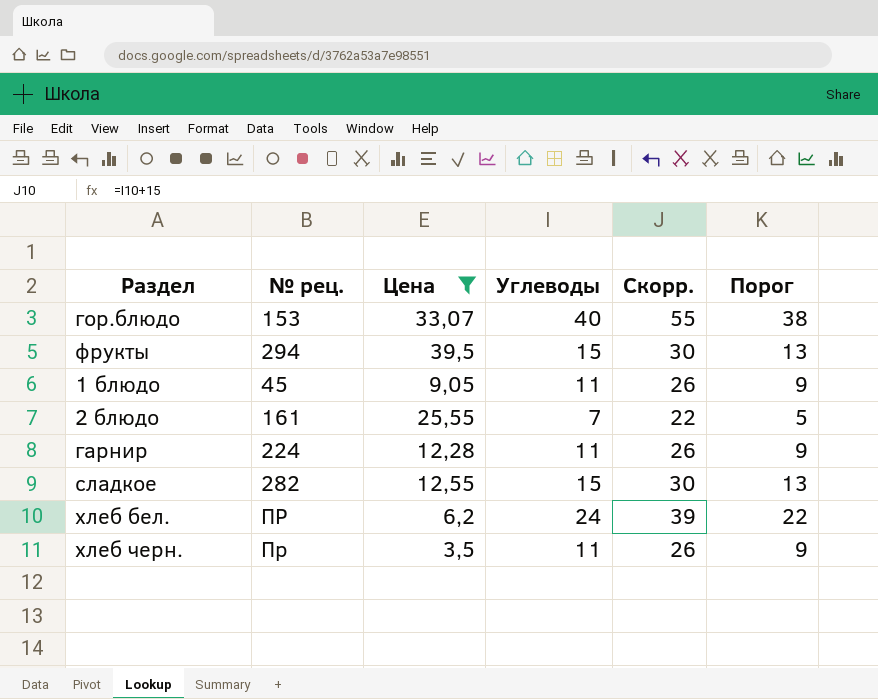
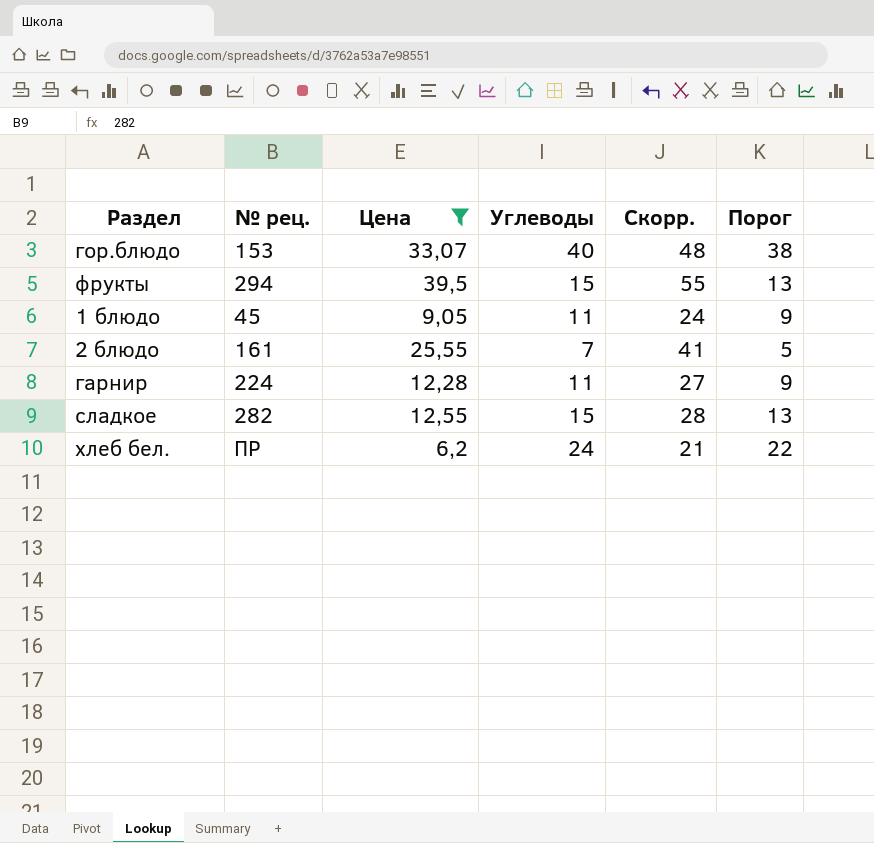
column Скорр. | formula: [Углеводы] + 15 -> [Цена] + 15
row хлеб черн.: Пр | 3,5 | 11 | 26 | 9 -> none

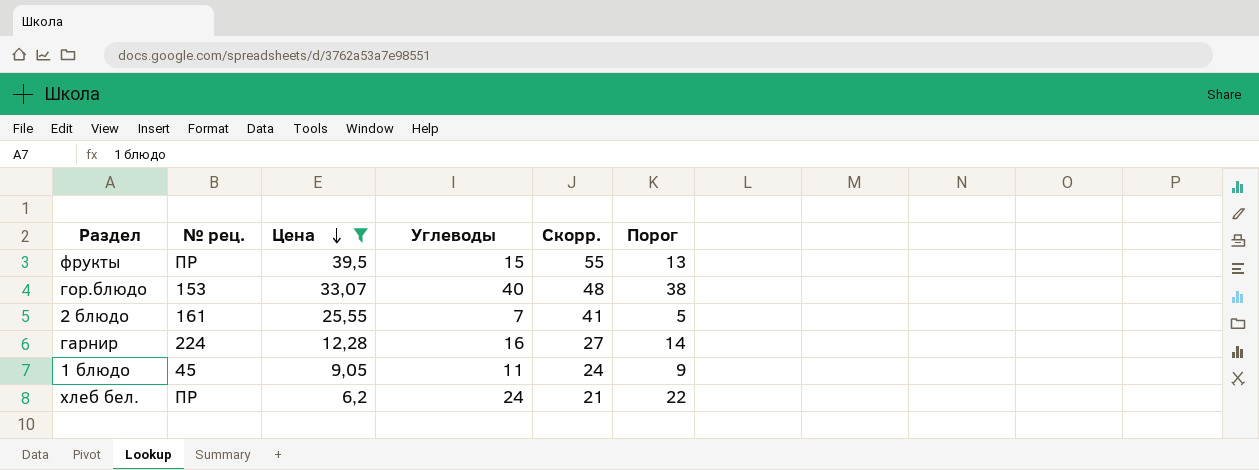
row order: none -> Цена descending
row сладкое: 282 | 12,55 | 15 | 28 | 13 -> none
фрукты | № рец.: 294 -> ПР
гарнир | Углеводы: 11 -> 16
гарнир | Порог: 9 -> 14

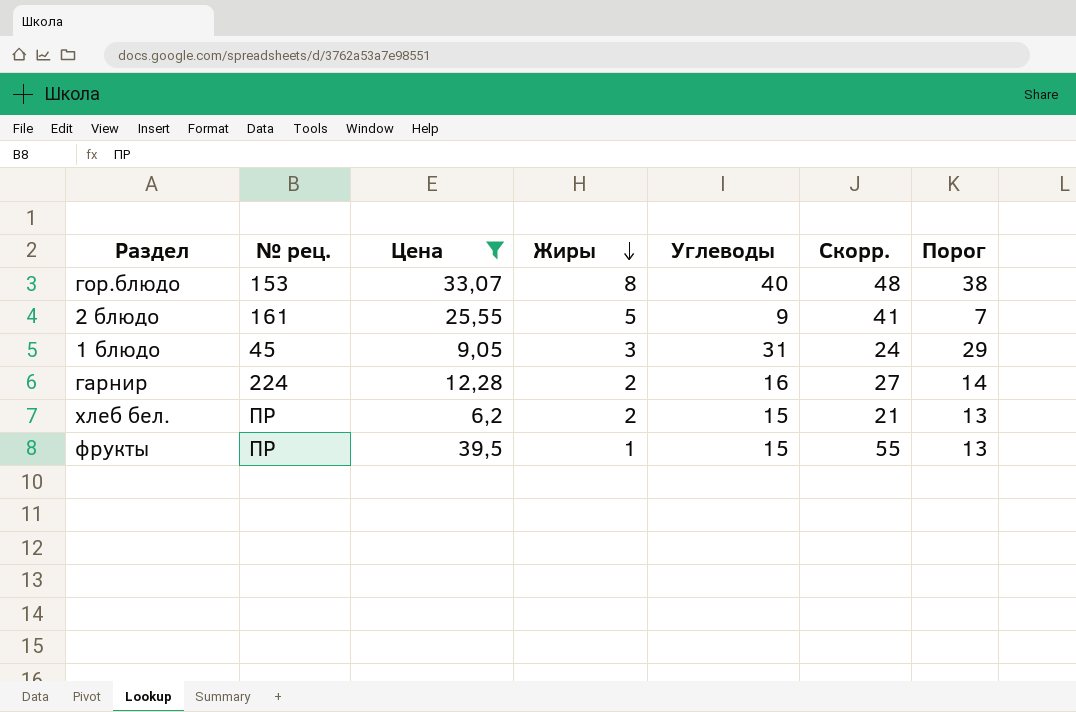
row order: Цена descending -> Жиры descending
column Жиры | position: none -> 4
2 блюдо | Углеводы: 7 -> 9
2 блюдо | Порог: 5 -> 7
1 блюдо | Углеводы: 11 -> 31
1 блюдо | Порог: 9 -> 29
хлеб бел. | Углеводы: 24 -> 15
хлеб бел. | Порог: 22 -> 13

